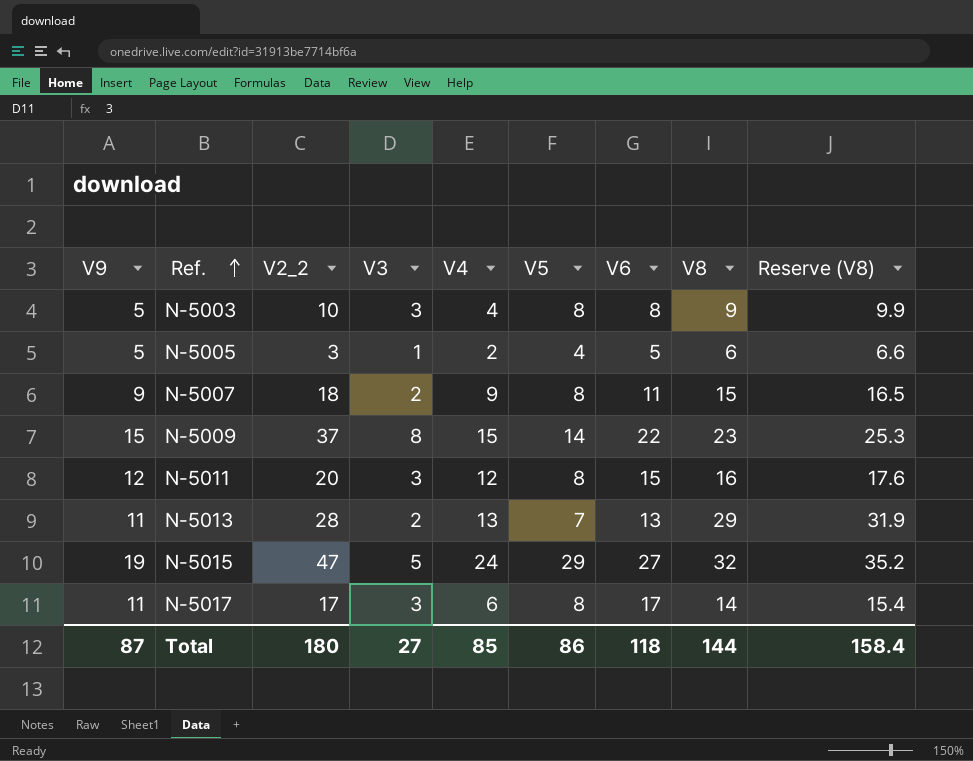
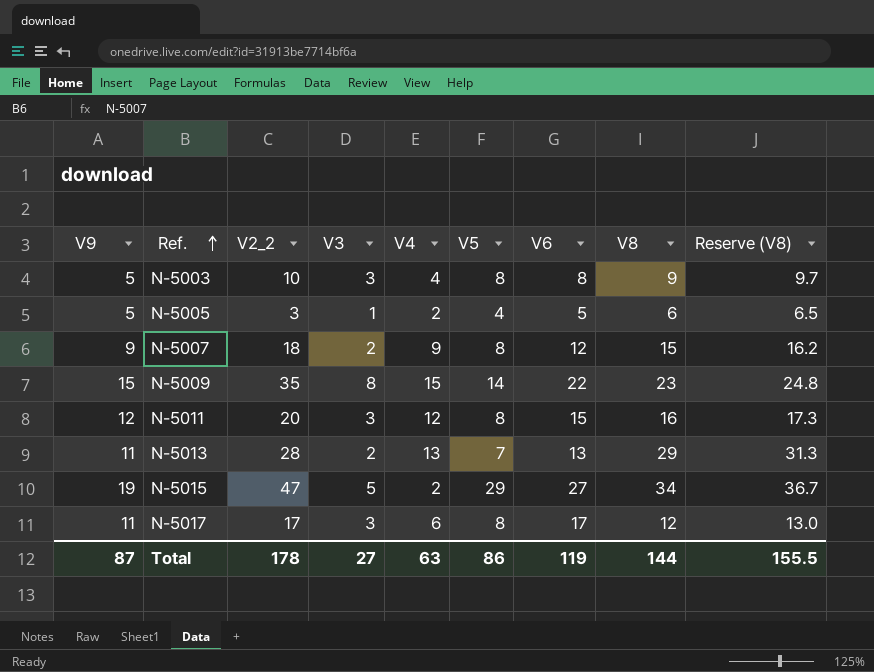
column Reserve (V8) | formula: [V8] * 1.1 -> [V8] * 1.08
N-5007 | V6: 11 -> 12
N-5009 | V2_2: 37 -> 35
N-5015 | V4: 24 -> 2
N-5015 | V8: 32 -> 34
N-5017 | V8: 14 -> 12
Total | V2_2: 180 -> 178
Total | V4: 85 -> 63
Total | V6: 118 -> 119
Total | Reserve (V8): 158.4 -> 155.5

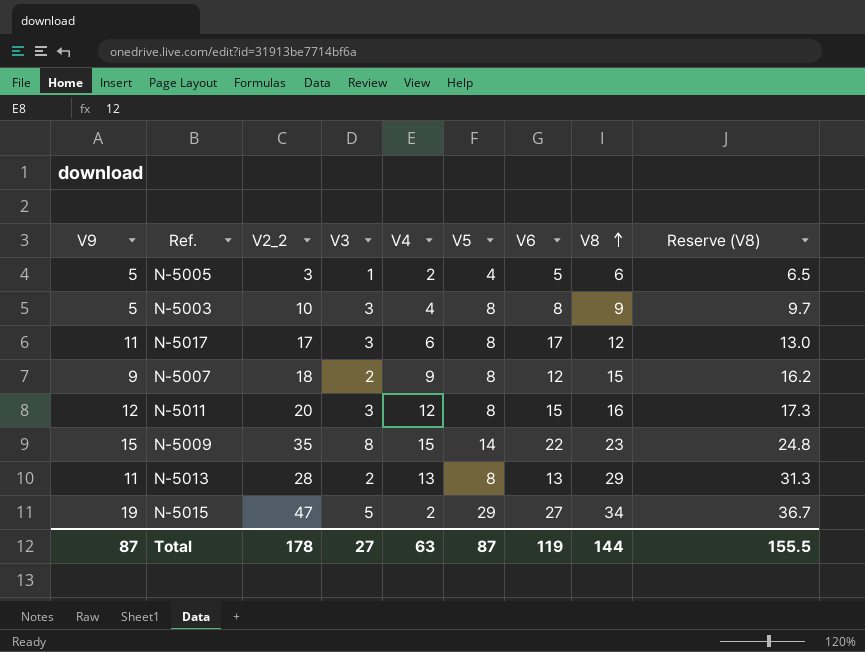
row order: Ref. ascending -> V8 ascending
N-5013 | V5: 7 -> 8
Total | V5: 86 -> 87

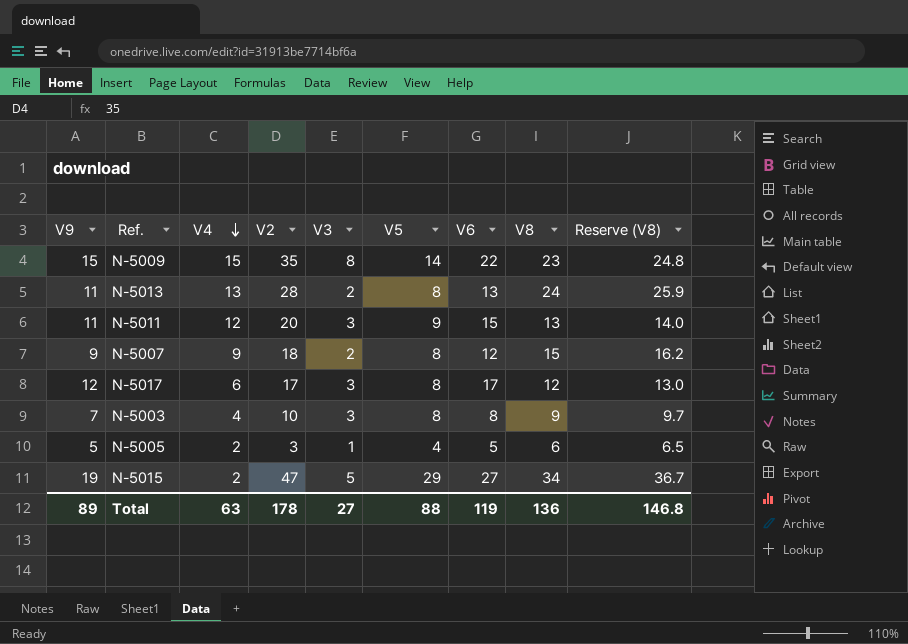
row order: V8 ascending -> V4 descending
column V4 | position: 5 -> 3
column name: V2_2 -> V2
N-5013 | V8: 29 -> 24
N-5013 | Reserve (V8): 31.3 -> 25.9
N-5011 | V9: 12 -> 11
N-5011 | V5: 8 -> 9
N-5011 | V8: 16 -> 13
N-5011 | Reserve (V8): 17.3 -> 14.0
N-5017 | V9: 11 -> 12
N-5003 | V9: 5 -> 7
Total | V9: 87 -> 89
Total | V5: 87 -> 88
Total | V8: 144 -> 136
Total | Reserve (V8): 155.5 -> 146.8

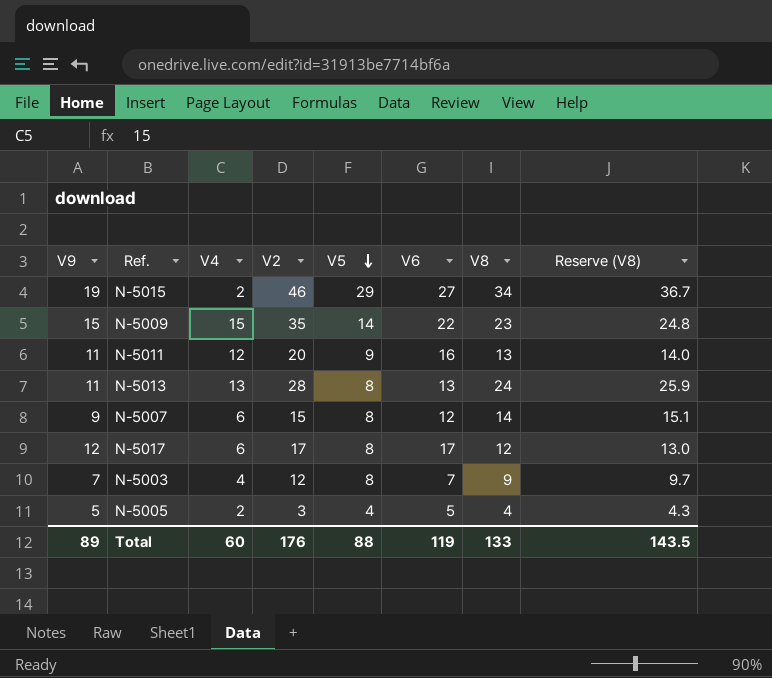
row order: V4 descending -> V5 descending
column V3 | position: 5 -> none
N-5015 | V2: 47 -> 46
N-5011 | V6: 15 -> 16
N-5007 | V4: 9 -> 6
N-5007 | V2: 18 -> 15
N-5007 | V8: 15 -> 14
N-5007 | Reserve (V8): 16.2 -> 15.1
N-5003 | V2: 10 -> 12
N-5003 | V6: 8 -> 7
N-5005 | V8: 6 -> 4
N-5005 | Reserve (V8): 6.5 -> 4.3
Total | V4: 63 -> 60
Total | V2: 178 -> 176
Total | V8: 136 -> 133
Total | Reserve (V8): 146.8 -> 143.5

